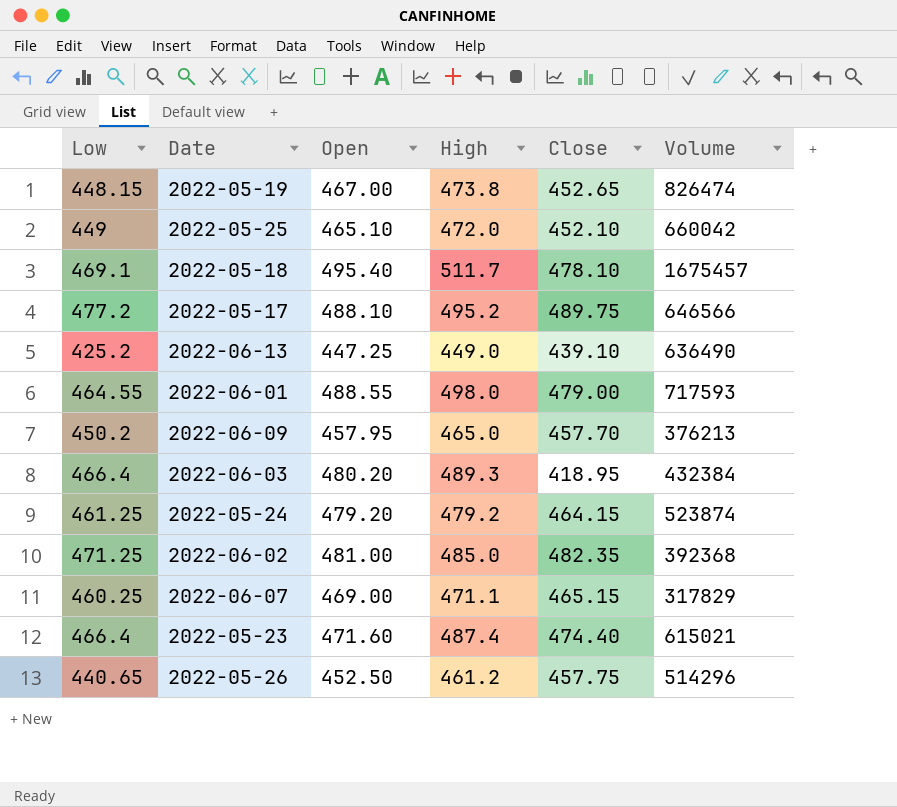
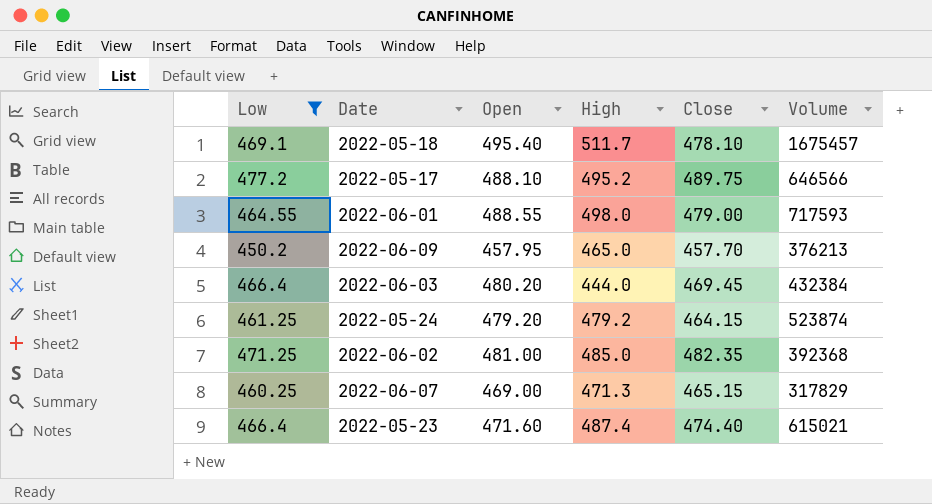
filter: none -> Low >= 450.2
2022-06-03 | High: 489.3 -> 444.0
2022-06-03 | Close: 418.95 -> 469.45
2022-06-07 | High: 471.1 -> 471.3

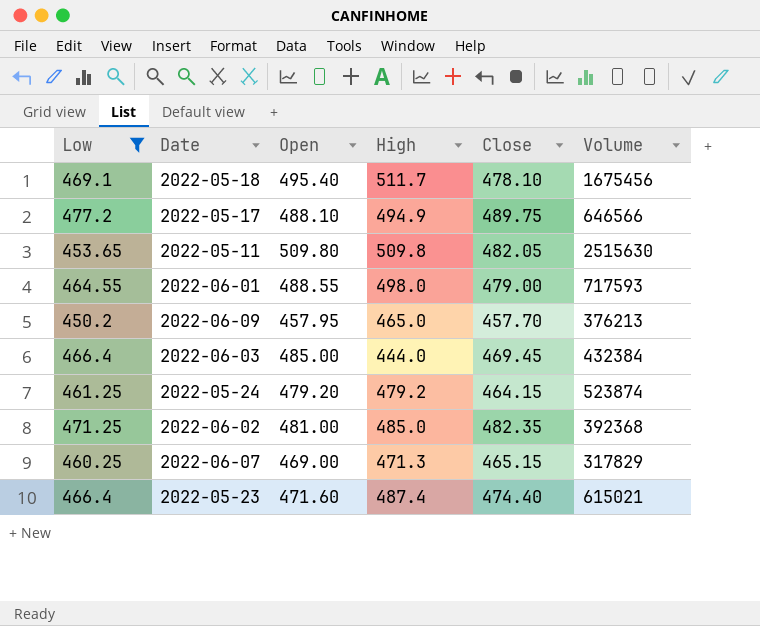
2022-05-18 | Volume: 1675457 -> 1675456
2022-05-17 | High: 495.2 -> 494.9
row 2022-05-11: none -> 453.65 | 509.80 | 509.8 | 482.05 | 2515630
2022-06-03 | Open: 480.20 -> 485.00

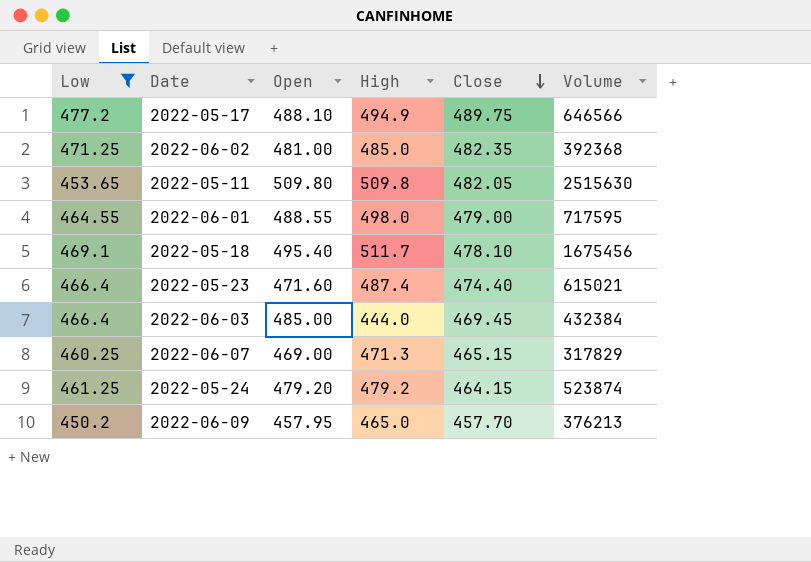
row order: none -> Close descending
2022-06-01 | Volume: 717593 -> 717595

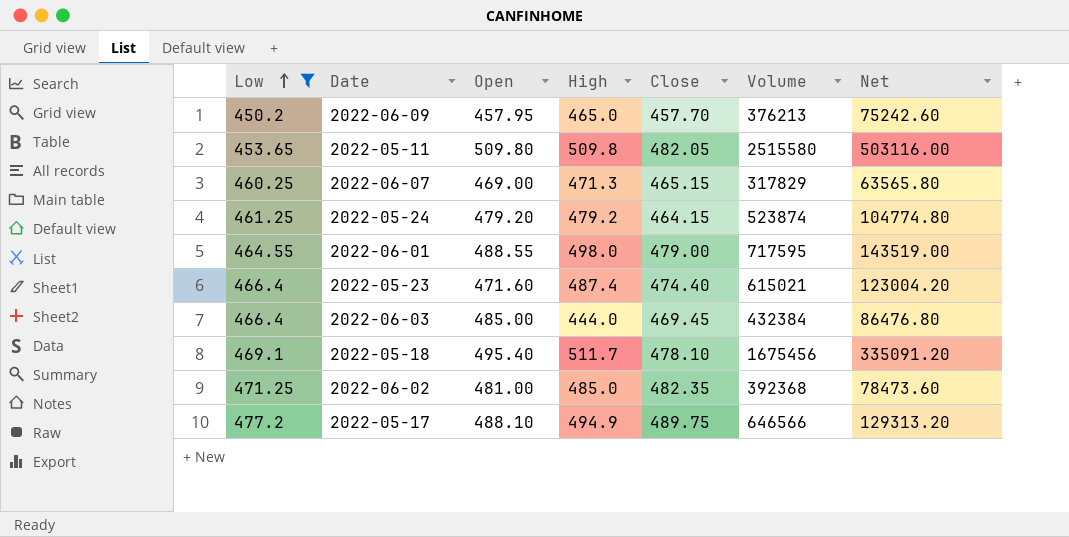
row order: Close descending -> Low ascending
column Net | formula: none -> [Volume] * 0.2
2022-05-11 | Volume: 2515630 -> 2515580

